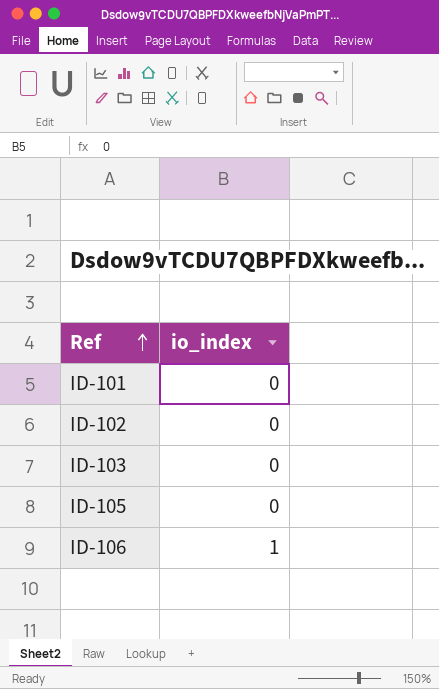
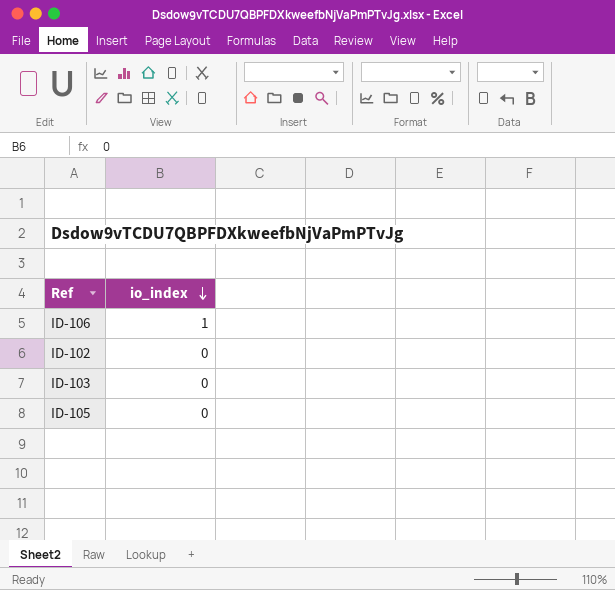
row order: Ref ascending -> io_index descending
row ID-101: 0 -> none

